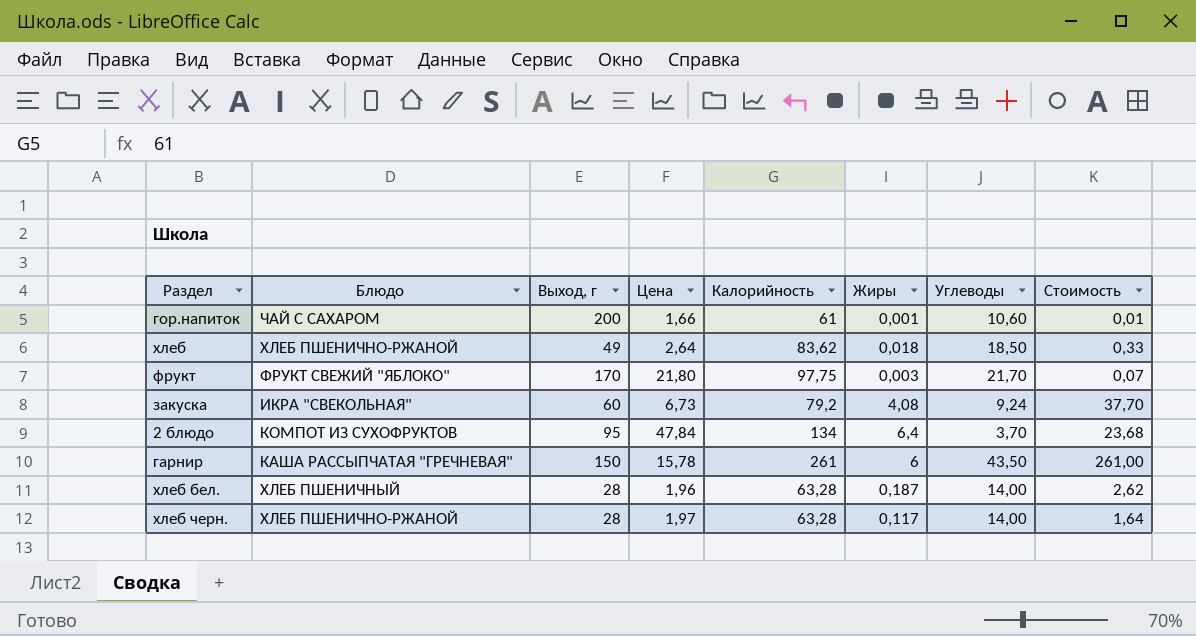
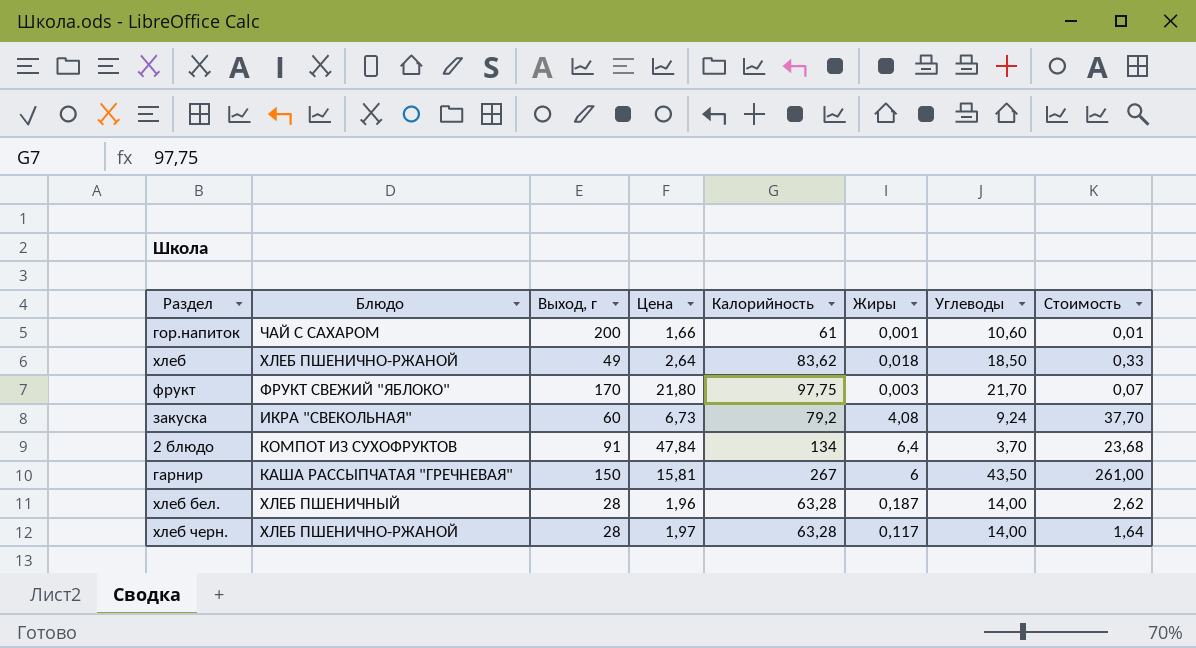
2 блюдо | Выход, г: 95 -> 91
гарнир | Цена: 15,78 -> 15,81
гарнир | Калорийность: 261 -> 267

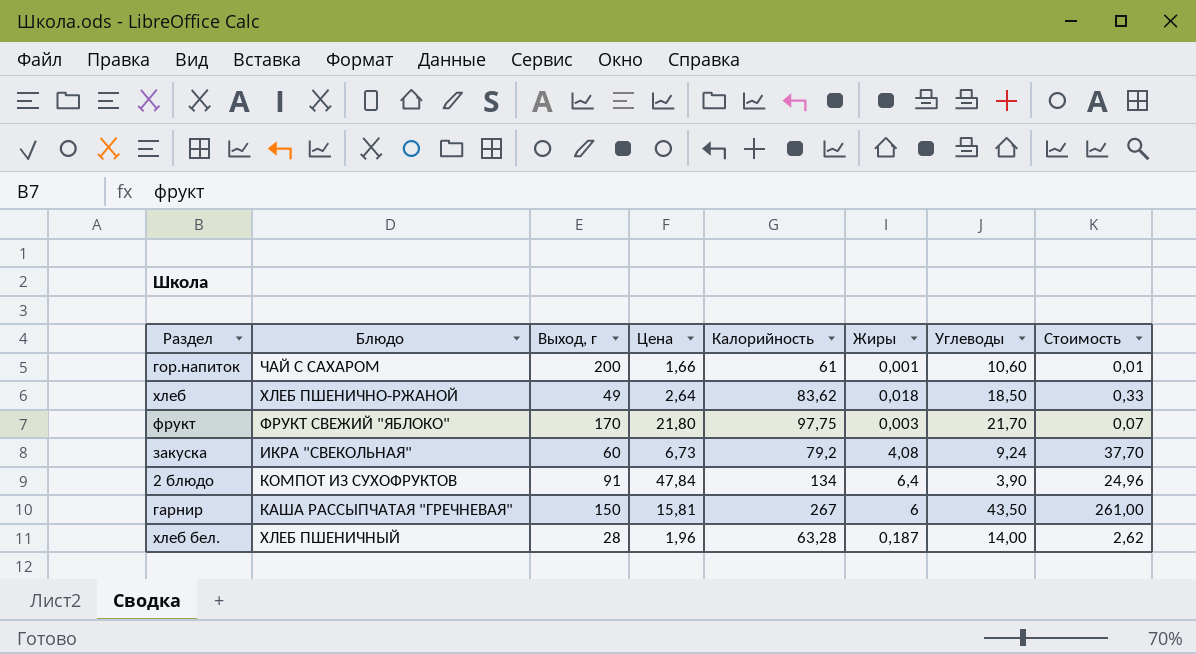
row хлеб черн.: ХЛЕБ ПШЕНИЧНО-РЖАНОЙ | 28 | 1,97 | 63,28 | 0,117 | 14,00 | 1,64 -> none
2 блюдо | Углеводы: 3,70 -> 3,90
2 блюдо | Стоимость: 23,68 -> 24,96

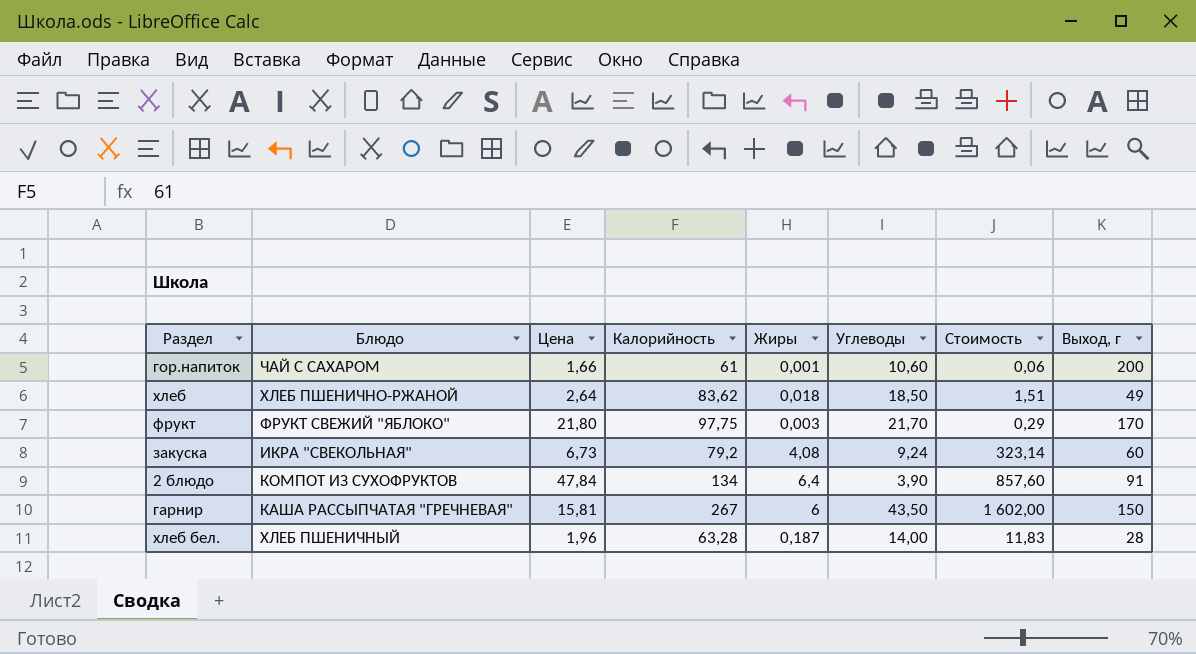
column Стоимость | formula: [Жиры] * [Углеводы] -> [Калорийность] * [Жиры]
column Выход, г | position: 3 -> 8

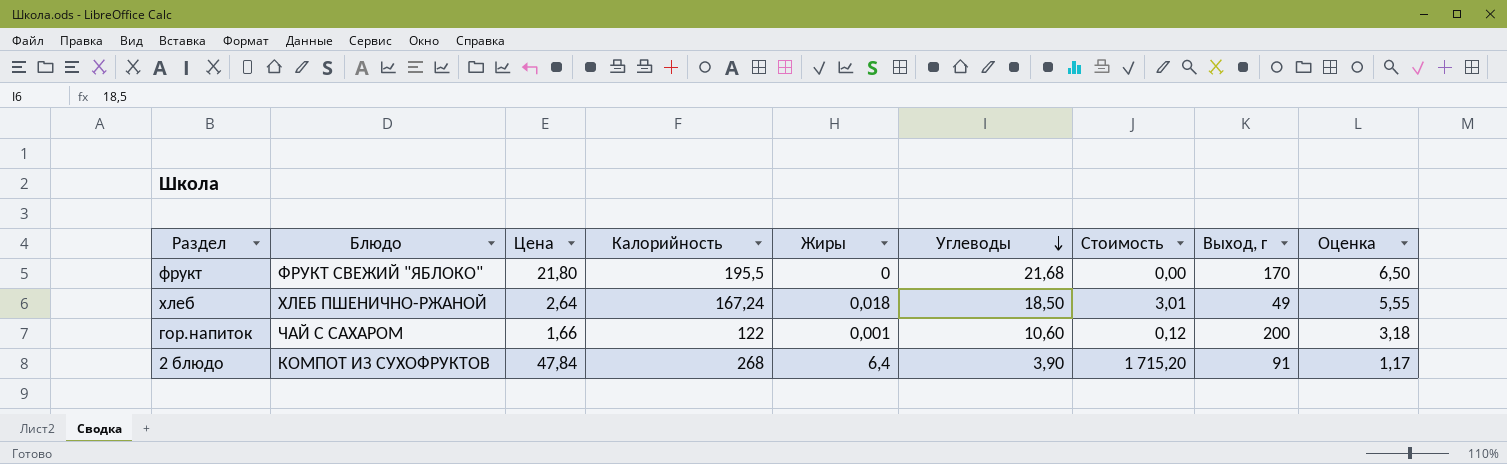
row order: none -> Углеводы descending
column Оценка | formula: none -> [Углеводы] * 0,3
row закуска: ИКРА "СВЕКОЛЬНАЯ" | 6,73 | 79,2 | 4,08 | 9,24 | 323,14 | 60 -> none
row гарнир: КАША РАССЫПЧАТАЯ "ГРЕЧНЕВАЯ" | 15,81 | 267 | 6 | 43,50 | 1 602,00 | 150 -> none
row хлеб бел.: ХЛЕБ ПШЕНИЧНЫЙ | 1,96 | 63,28 | 0,187 | 14,00 | 11,83 | 28 -> none
фрукт | Калорийность: 97,75 -> 195,5
фрукт | Жиры: 0,003 -> 0
фрукт | Углеводы: 21,70 -> 21,68
фрукт | Стоимость: 0,29 -> 0,00
хлеб | Калорийность: 83,62 -> 167,24
хлеб | Стоимость: 1,51 -> 3,01
гор.напиток | Калорийность: 61 -> 122
гор.напиток | Стоимость: 0,06 -> 0,12
2 блюдо | Калорийность: 134 -> 268
2 блюдо | Стоимость: 857,60 -> 1 715,20

